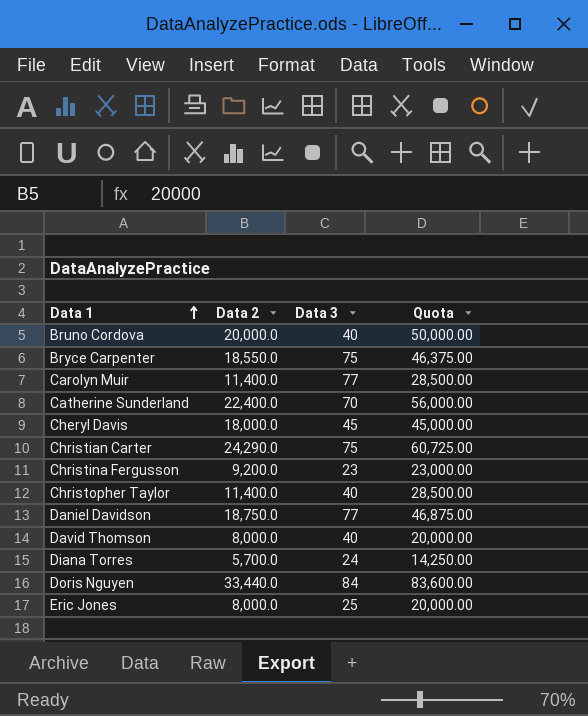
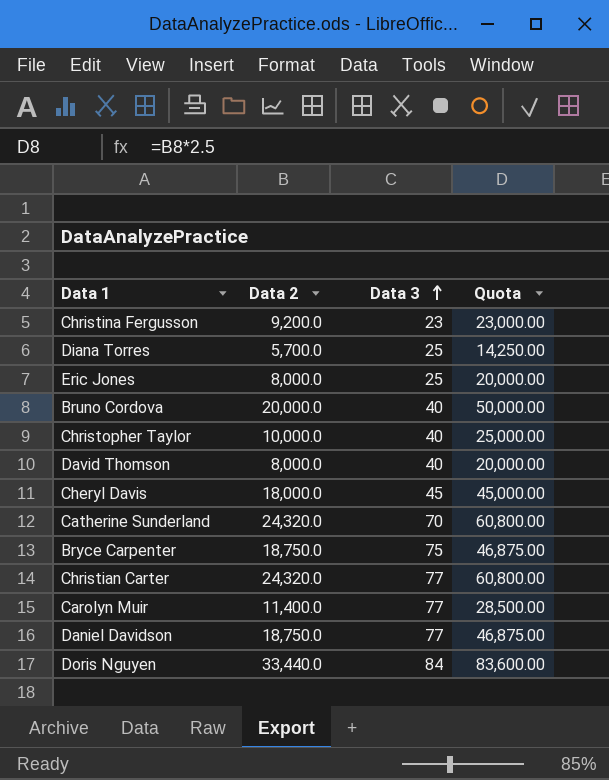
row order: Data 1 ascending -> Data 3 ascending
Diana Torres | Data 3: 24 -> 25
Christopher Taylor | Data 2: 11,400.0 -> 10,000.0
Christopher Taylor | Quota: 28,500.00 -> 25,000.00
Catherine Sunderland | Data 2: 22,400.0 -> 24,320.0
Catherine Sunderland | Quota: 56,000.00 -> 60,800.00
Bryce Carpenter | Data 2: 18,550.0 -> 18,750.0
Bryce Carpenter | Quota: 46,375.00 -> 46,875.00
Christian Carter | Data 2: 24,290.0 -> 24,320.0
Christian Carter | Data 3: 75 -> 77
Christian Carter | Quota: 60,725.00 -> 60,800.00

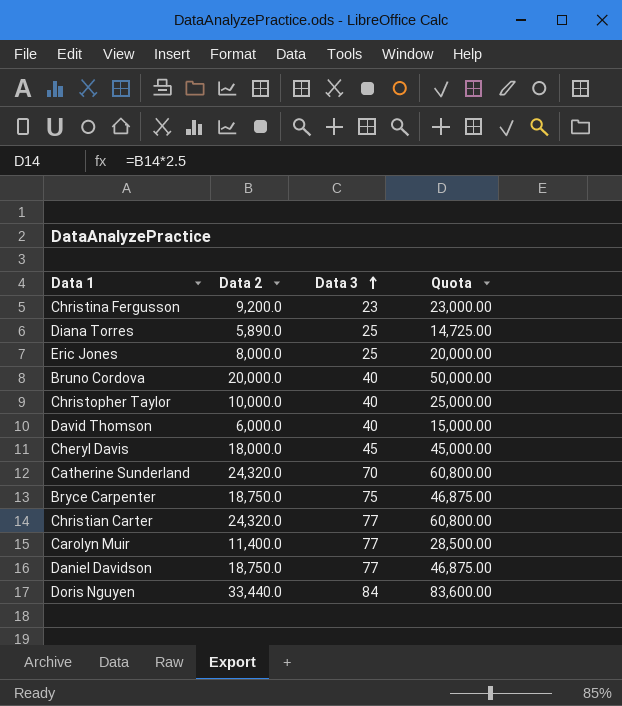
Diana Torres | Data 2: 5,700.0 -> 5,890.0
Diana Torres | Quota: 14,250.00 -> 14,725.00
David Thomson | Data 2: 8,000.0 -> 6,000.0
David Thomson | Quota: 20,000.00 -> 15,000.00

